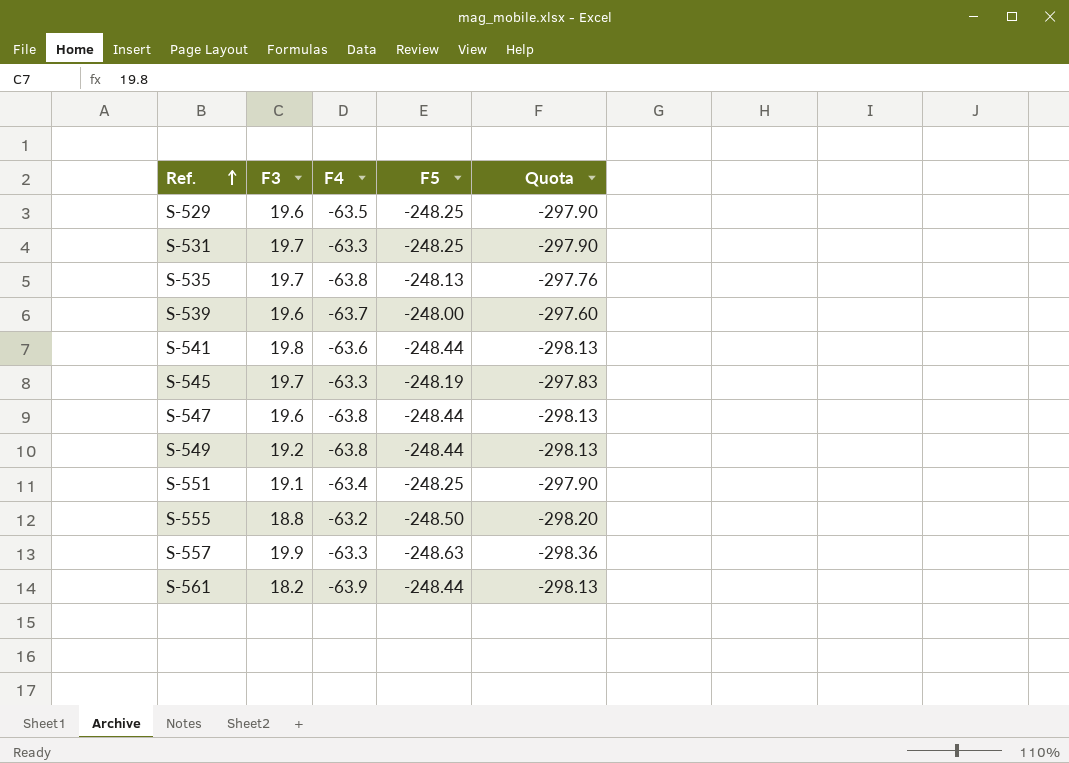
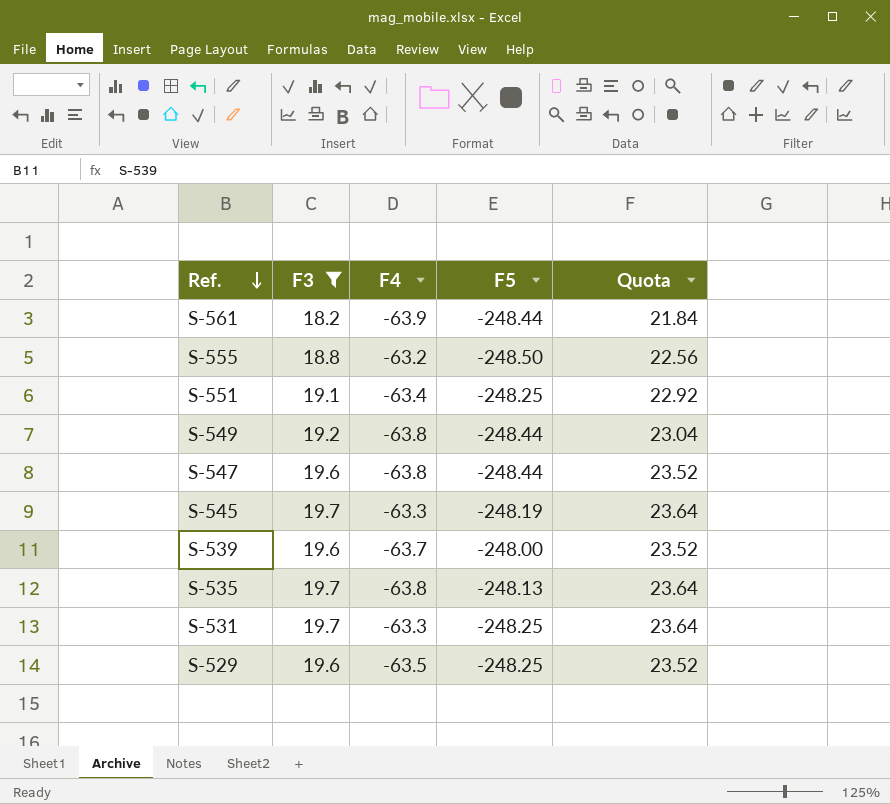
filter: none -> F3 <= 19.7
row order: Ref. ascending -> Ref. descending
column Quota | formula: [F5] * 1.2 -> [F3] * 1.2

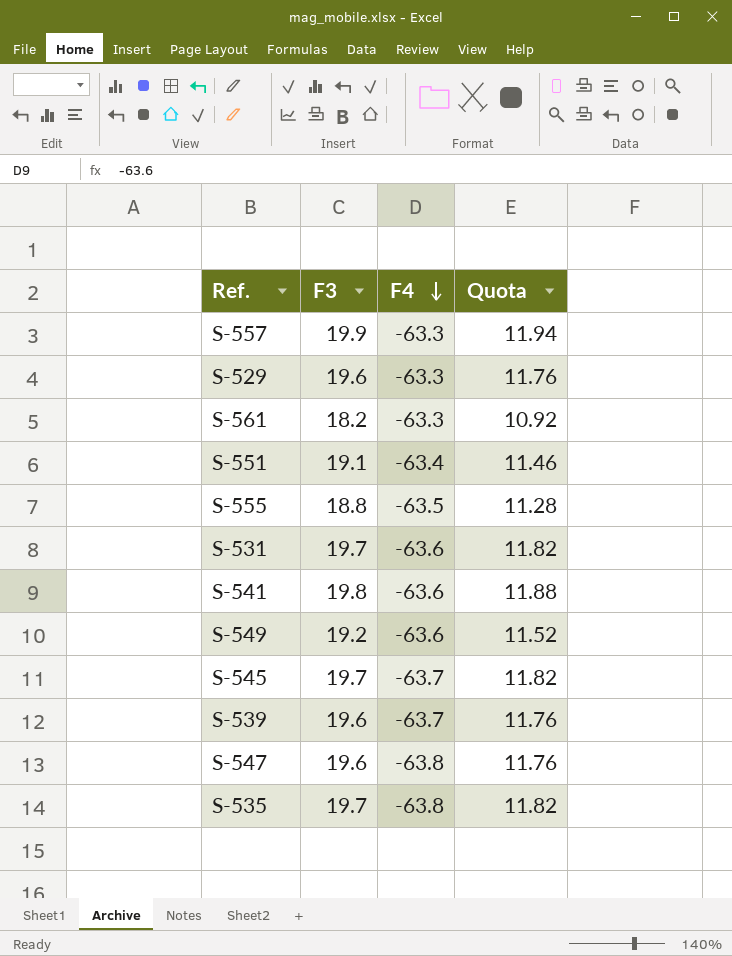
filter: F3 <= 19.7 -> none
row order: Ref. descending -> F4 descending
column F5 | position: 4 -> none
column Quota | formula: [F3] * 1.2 -> [F3] * 0.6
S-529 | F4: -63.5 -> -63.3
S-561 | F4: -63.9 -> -63.3
S-555 | F4: -63.2 -> -63.5
S-531 | F4: -63.3 -> -63.6
S-549 | F4: -63.8 -> -63.6
S-545 | F4: -63.3 -> -63.7

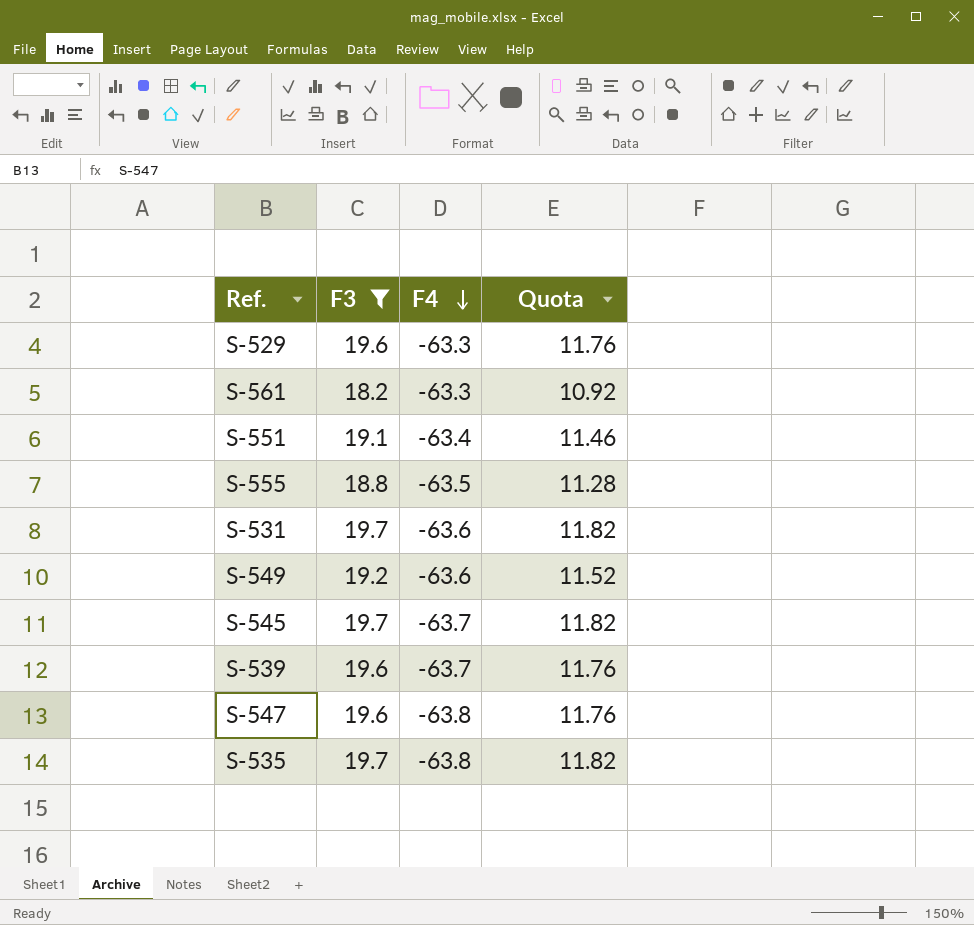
filter: none -> F3 <= 19.7

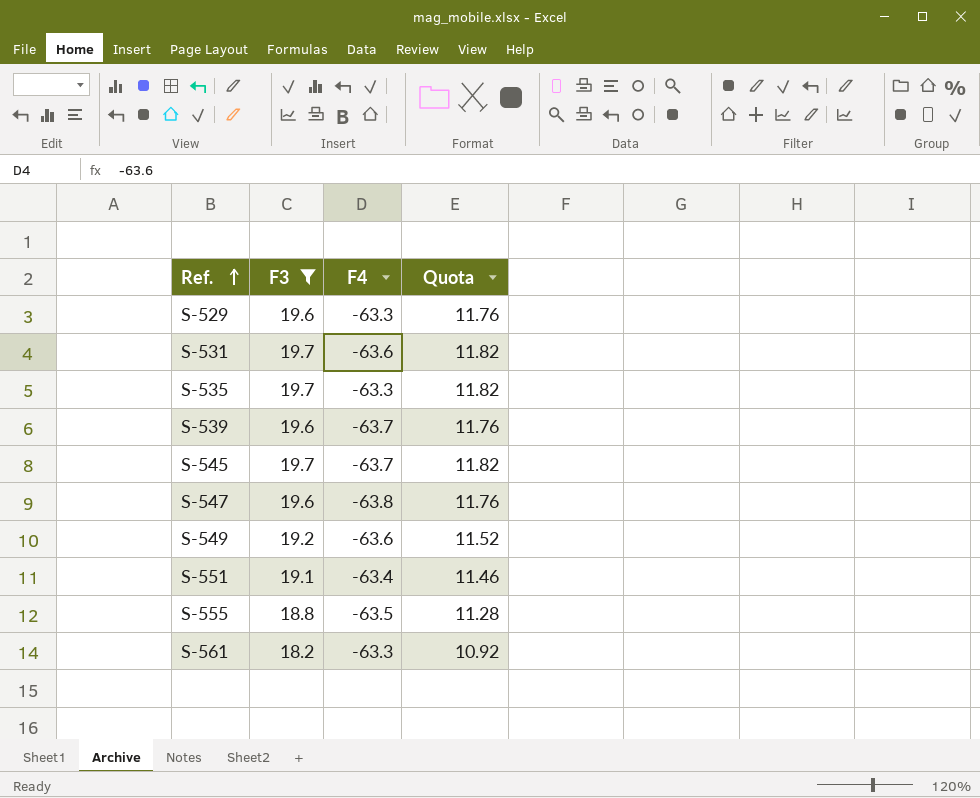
row order: F4 descending -> Ref. ascending
S-535 | F4: -63.8 -> -63.3

